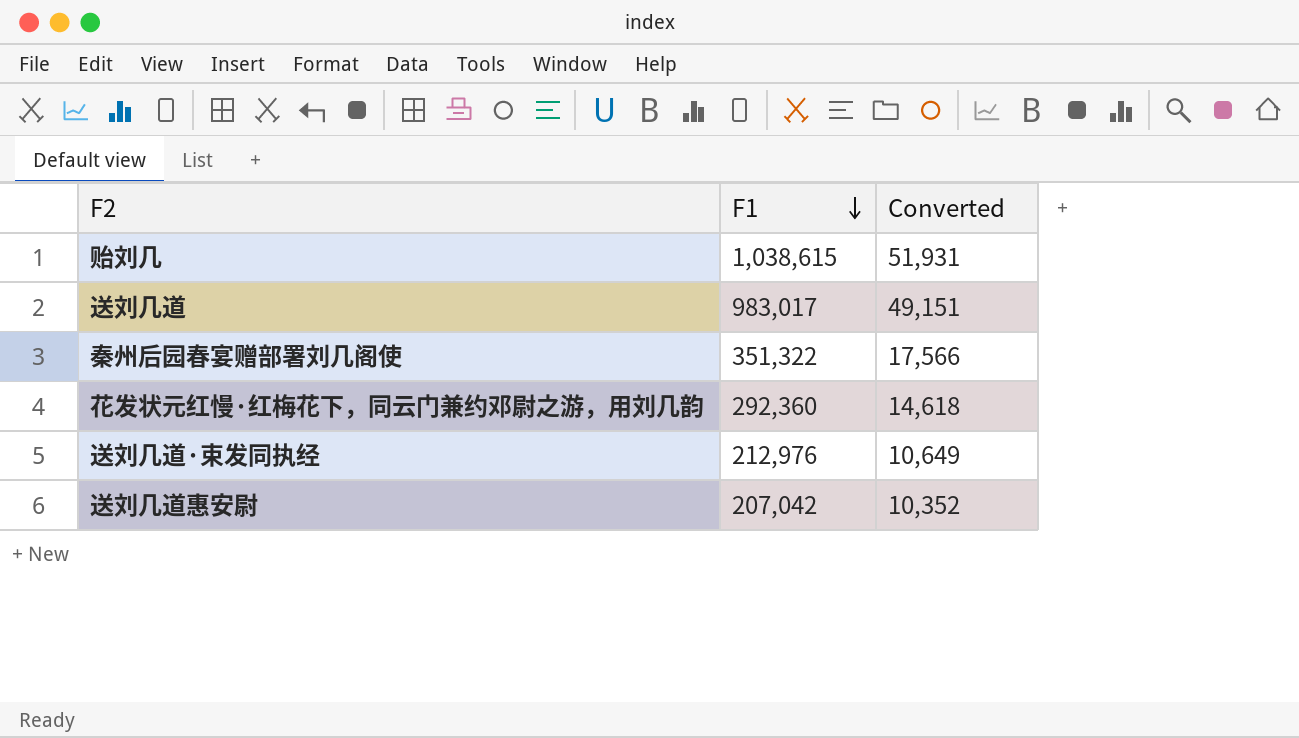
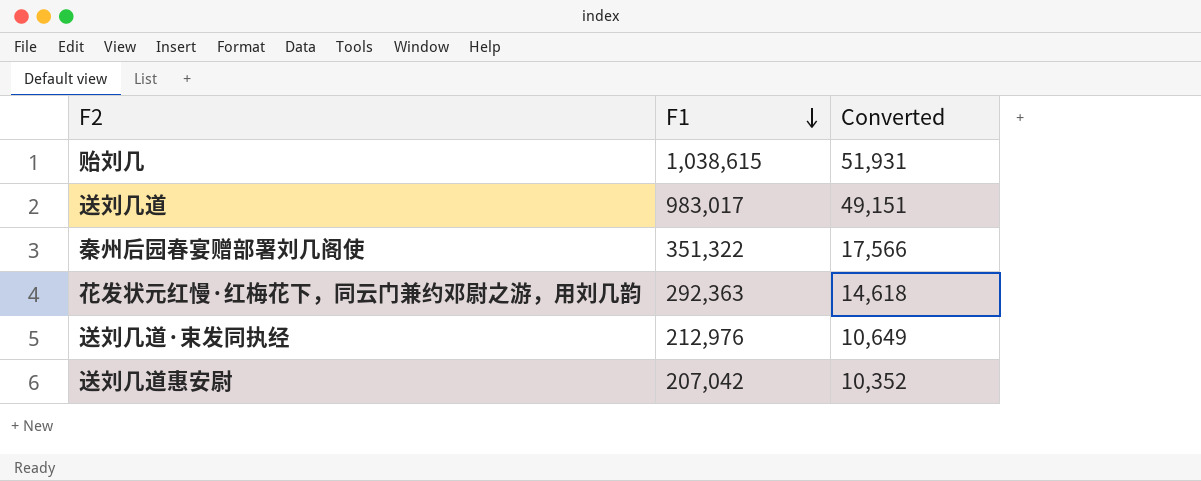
花发状元红慢·红梅花下，同云门兼约邓尉之游，用刘几韵 | F1: 292,360 -> 292,363

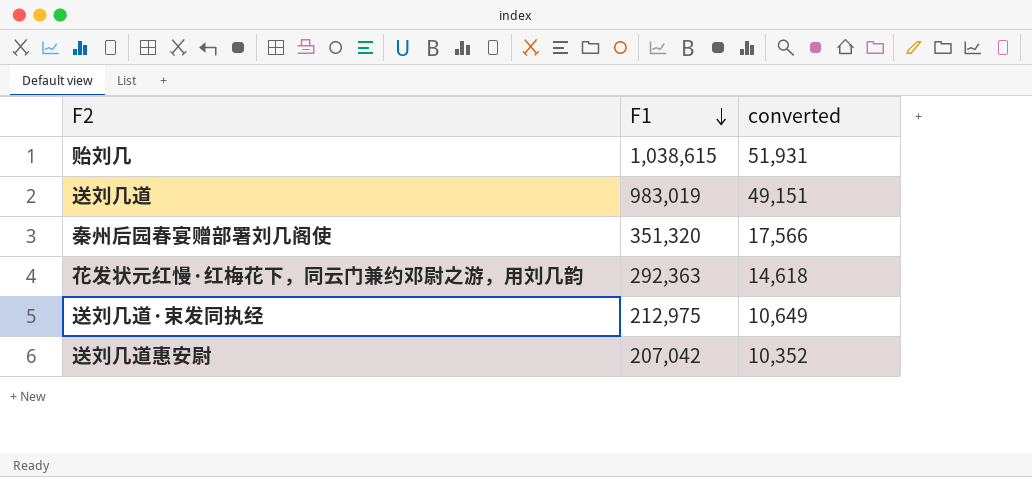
column name: Converted -> converted
送刘几道 | F1: 983,017 -> 983,019
秦州后园春宴赠部署刘几阁使 | F1: 351,322 -> 351,320
送刘几道·束发同执经 | F1: 212,976 -> 212,975

